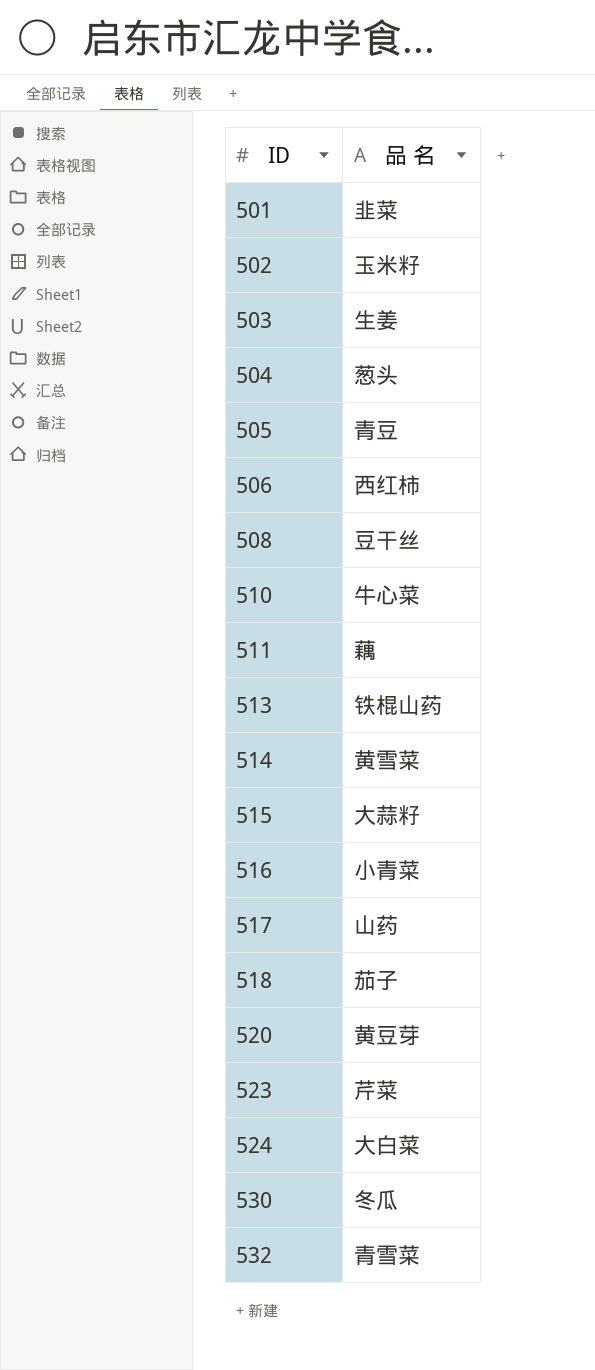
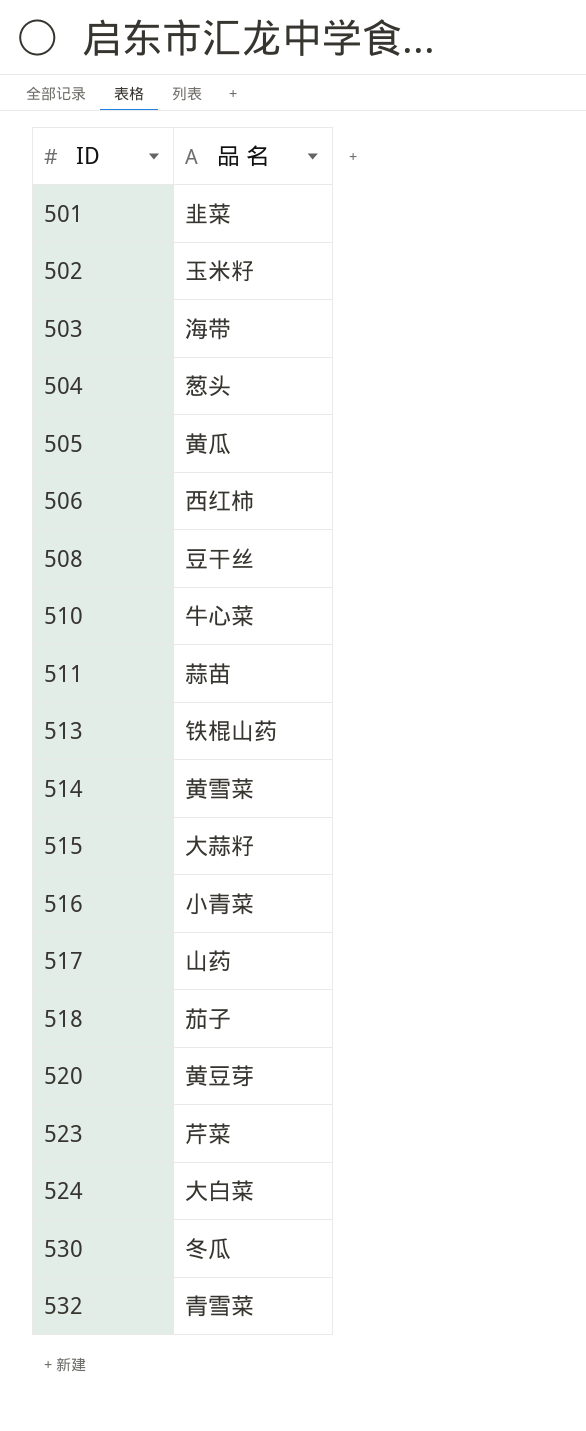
503 | 品 名: 生姜 -> 海带
505 | 品 名: 青豆 -> 黄瓜
511 | 品 名: 藕 -> 蒜苗

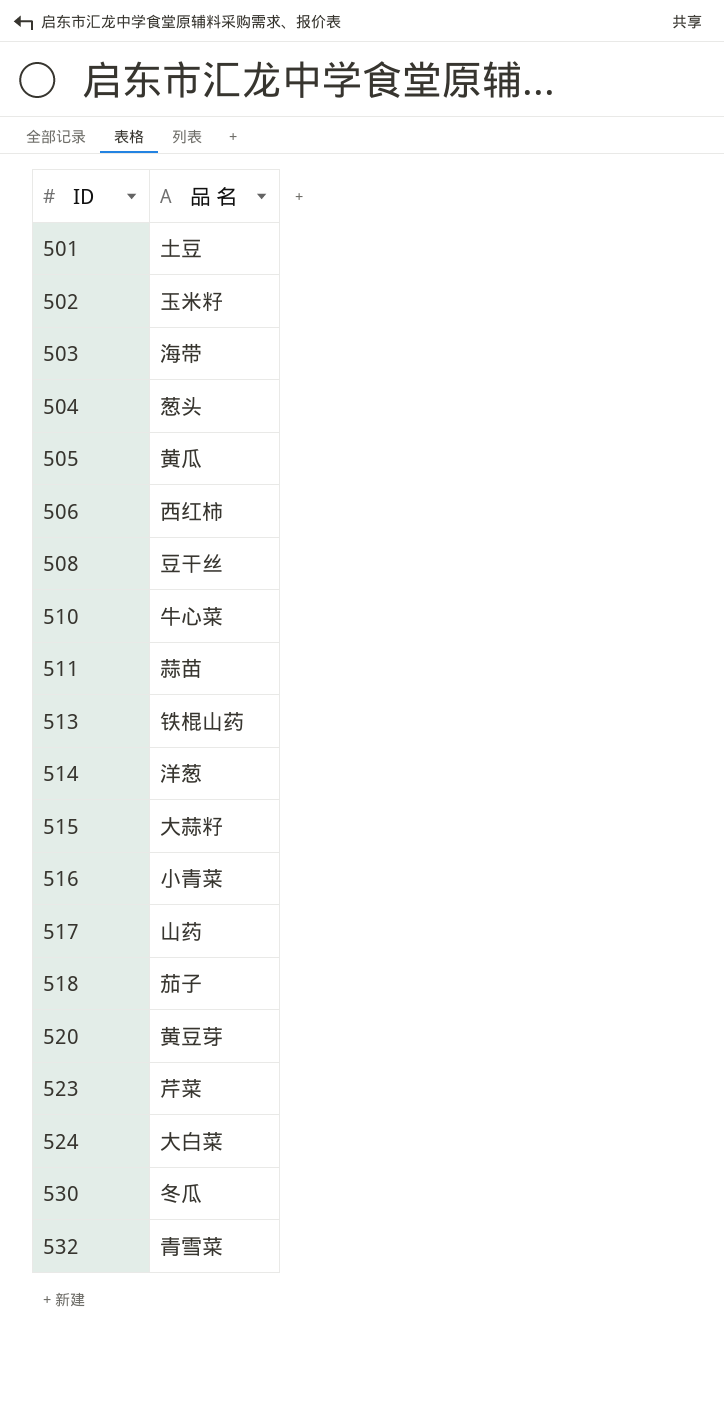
501 | 品 名: 韭菜 -> 土豆
514 | 品 名: 黄雪菜 -> 洋葱

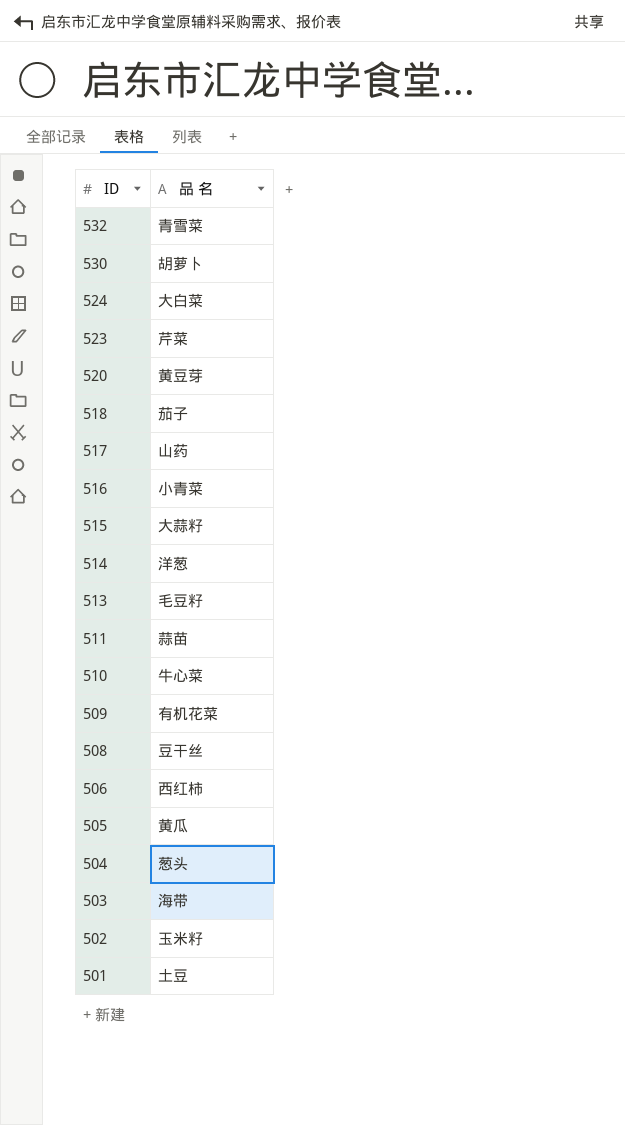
row order: ID ascending -> ID descending
530 | 品 名: 冬瓜 -> 胡萝卜
513 | 品 名: 铁棍山药 -> 毛豆籽
row 509: none -> 有机花菜

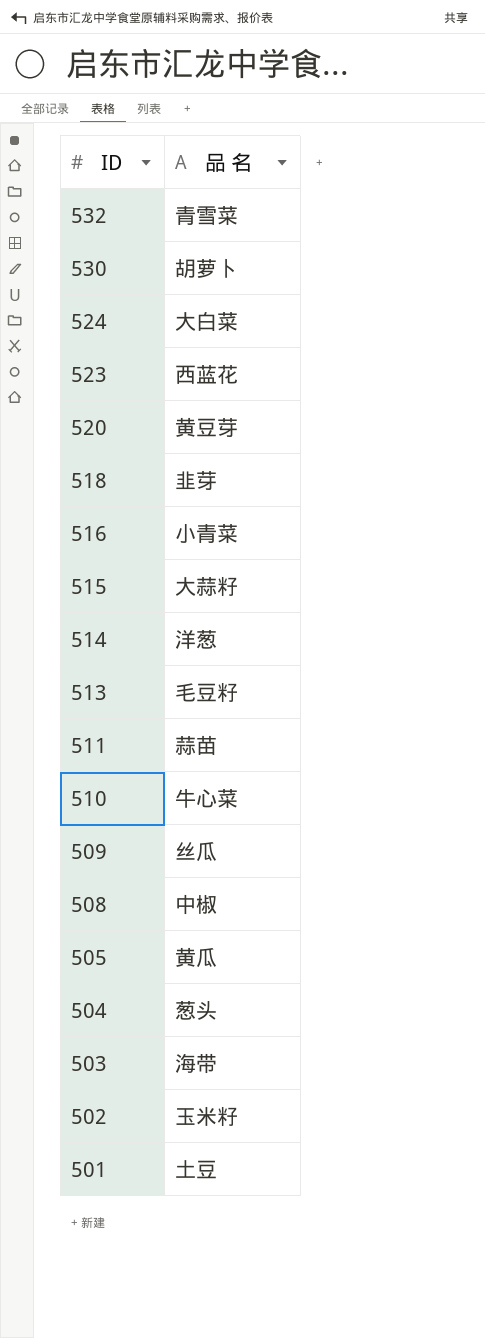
row 517: 山药 -> none
row 506: 西红柿 -> none
523 | 品 名: 芹菜 -> 西蓝花
518 | 品 名: 茄子 -> 韭芽
509 | 品 名: 有机花菜 -> 丝瓜
508 | 品 名: 豆干丝 -> 中椒

